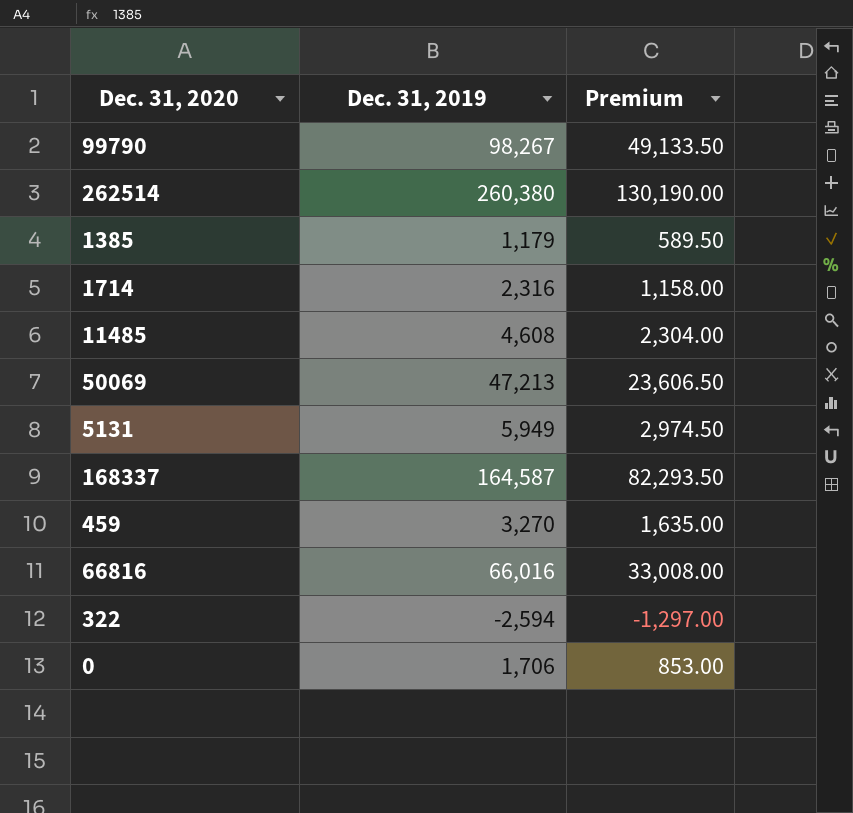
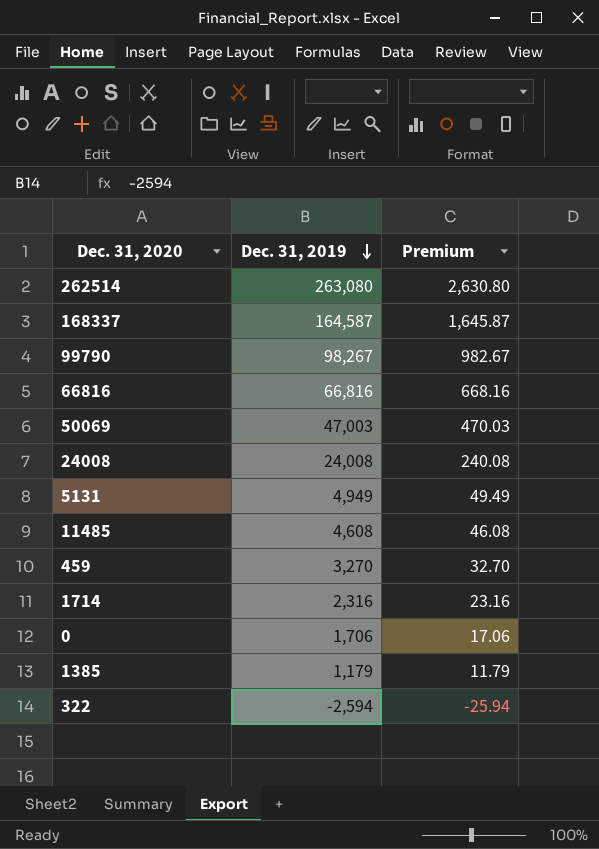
row order: none -> Dec. 31, 2019 descending
column Premium | formula: [Dec. 31, 2019] * 0.5 -> [Dec. 31, 2019] * 0.01
262514 | Dec. 31, 2019: 260,380 -> 263,080
66816 | Dec. 31, 2019: 66,016 -> 66,816
50069 | Dec. 31, 2019: 47,213 -> 47,003
row 24008: none -> 24,008 | 240.08
5131 | Dec. 31, 2019: 5,949 -> 4,949

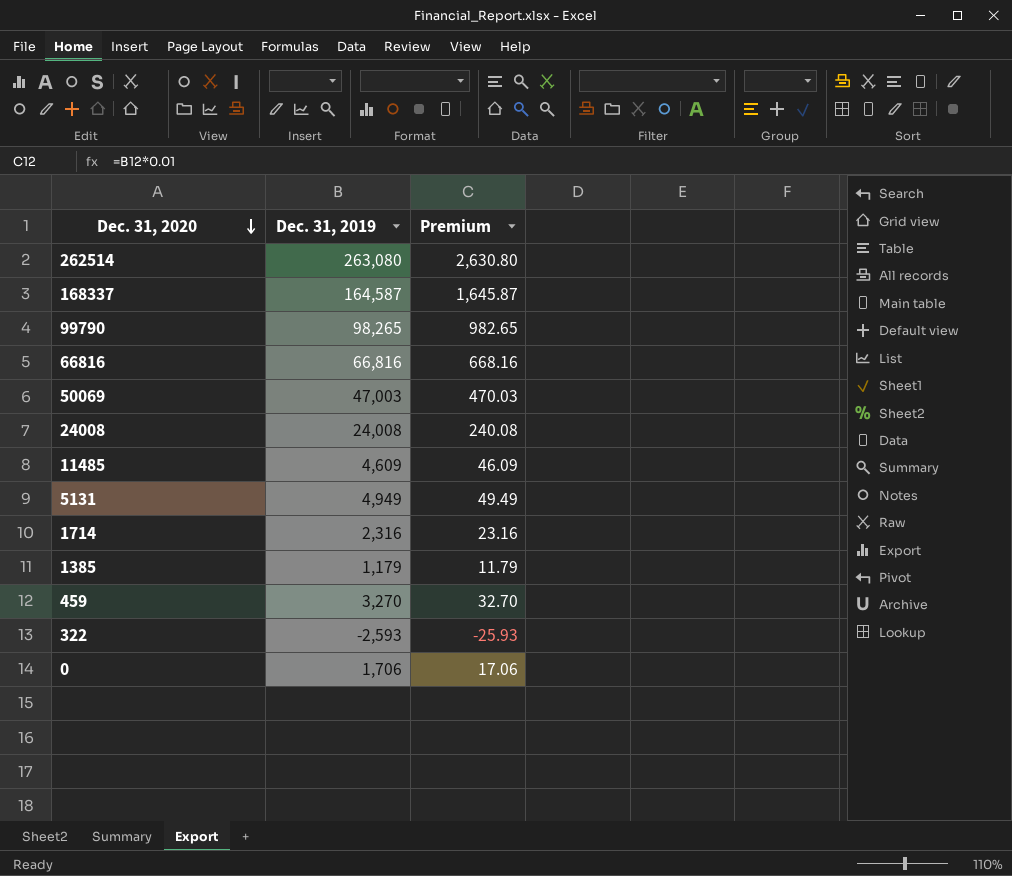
row order: Dec. 31, 2019 descending -> Dec. 31, 2020 descending
99790 | Dec. 31, 2019: 98,267 -> 98,265
99790 | Premium: 982.67 -> 982.65
11485 | Dec. 31, 2019: 4,608 -> 4,609
11485 | Premium: 46.08 -> 46.09
322 | Dec. 31, 2019: -2,594 -> -2,593
322 | Premium: -25.94 -> -25.93

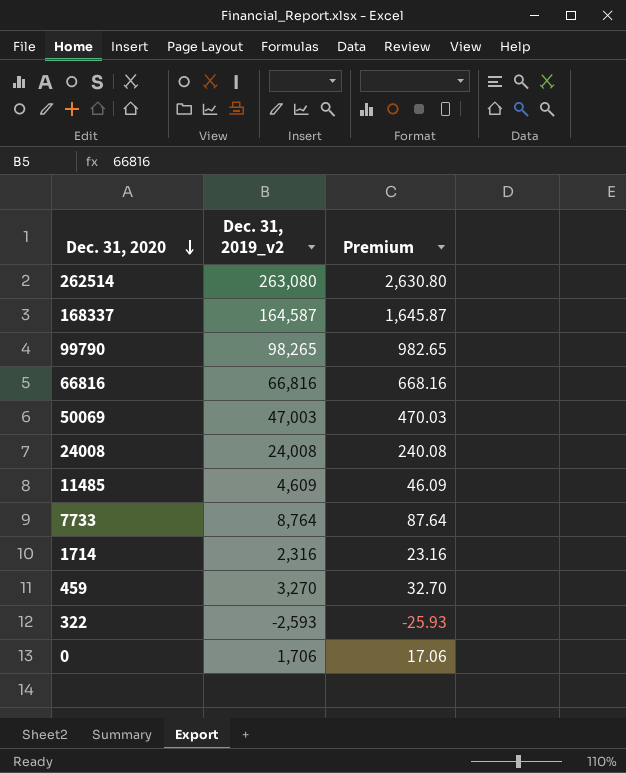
column name: Dec. 31, 2019 -> Dec. 31, 2019_v2
row 5131: 4,949 | 49.49 -> none
row 1385: 1,179 | 11.79 -> none
row 7733: none -> 8,764 | 87.64

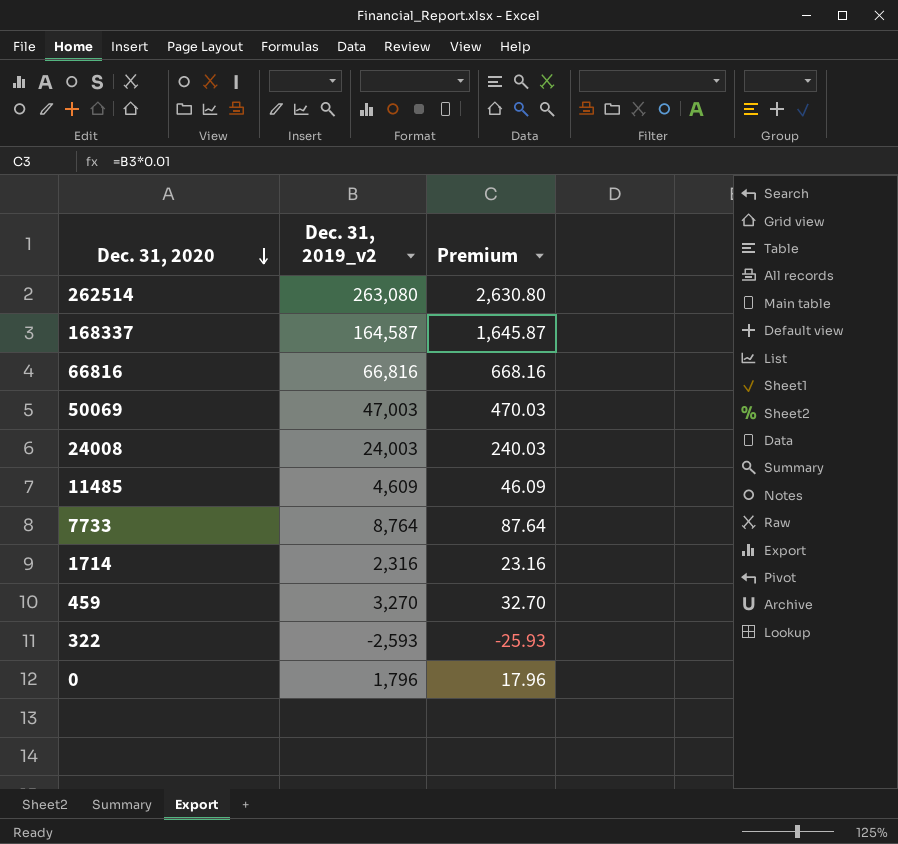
row 99790: 98,265 | 982.65 -> none
24008 | Dec. 31, 2019_v2: 24,008 -> 24,003
24008 | Premium: 240.08 -> 240.03
0 | Dec. 31, 2019_v2: 1,706 -> 1,796
0 | Premium: 17.06 -> 17.96

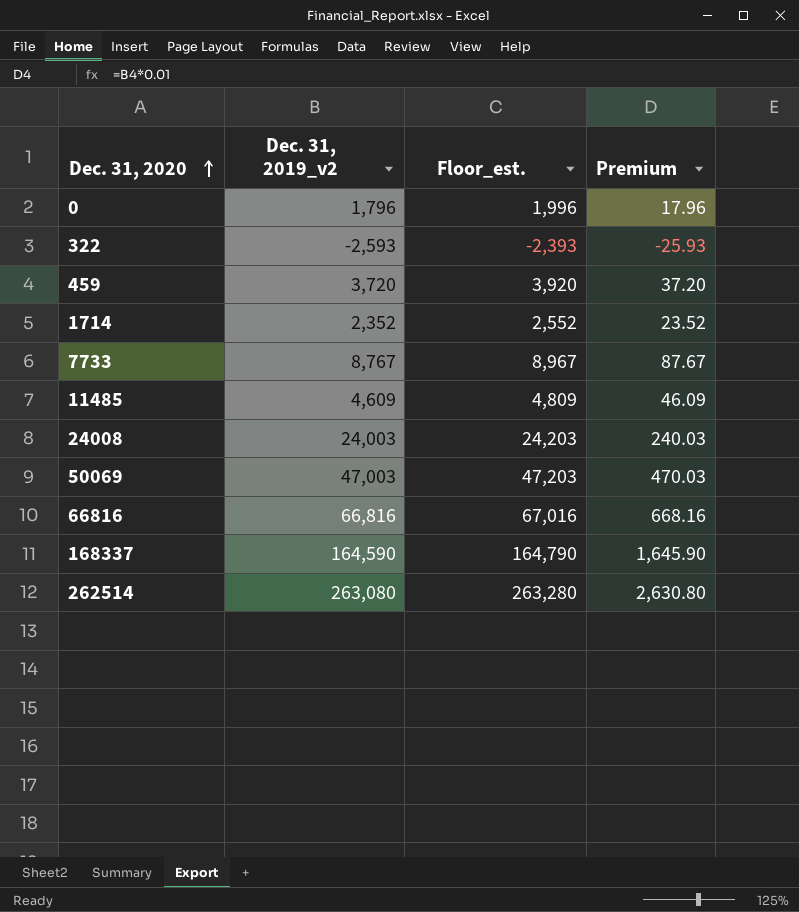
row order: Dec. 31, 2020 descending -> Dec. 31, 2020 ascending
column Floor_est. | formula: none -> [Dec. 31, 2019_v2] + 200
459 | Dec. 31, 2019_v2: 3,270 -> 3,720
459 | Premium: 32.70 -> 37.20
1714 | Dec. 31, 2019_v2: 2,316 -> 2,352
1714 | Premium: 23.16 -> 23.52
7733 | Dec. 31, 2019_v2: 8,764 -> 8,767
7733 | Premium: 87.64 -> 87.67
168337 | Dec. 31, 2019_v2: 164,587 -> 164,590
168337 | Premium: 1,645.87 -> 1,645.90

